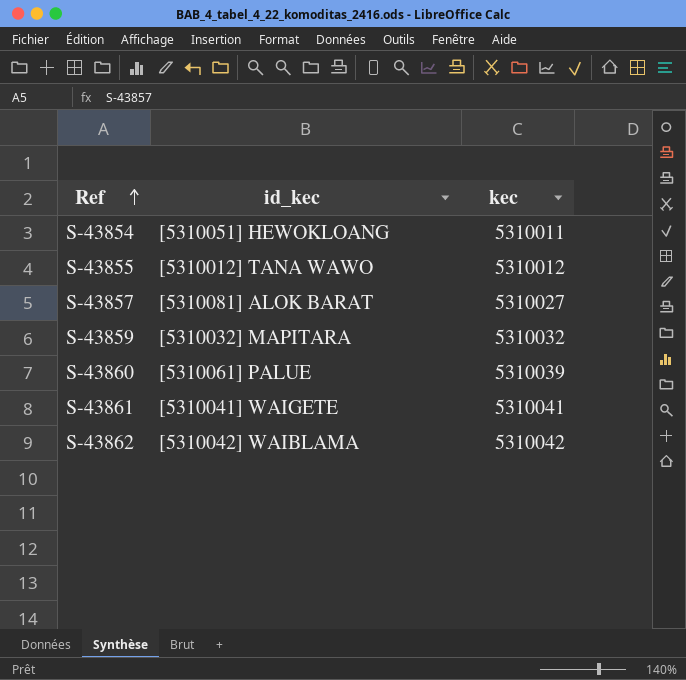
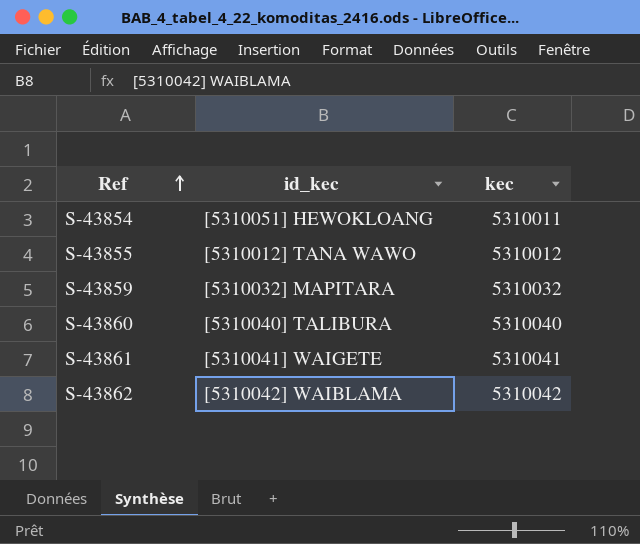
row S-43857: [5310081] ALOK BARAT | 5310027 -> none
S-43860 | id_kec: [5310061] PALUE -> [5310040] TALIBURA
S-43860 | kec: 5310039 -> 5310040

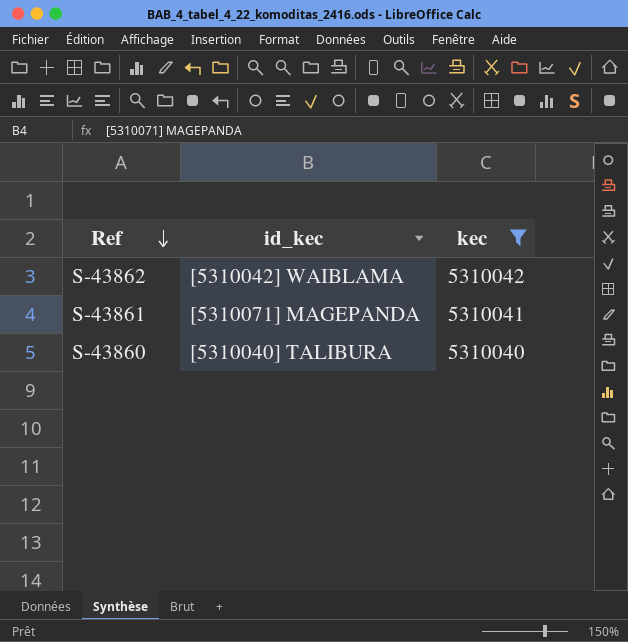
filter: none -> kec >= 5310040
row order: Ref ascending -> Ref descending
S-43861 | id_kec: [5310041] WAIGETE -> [5310071] MAGEPANDA

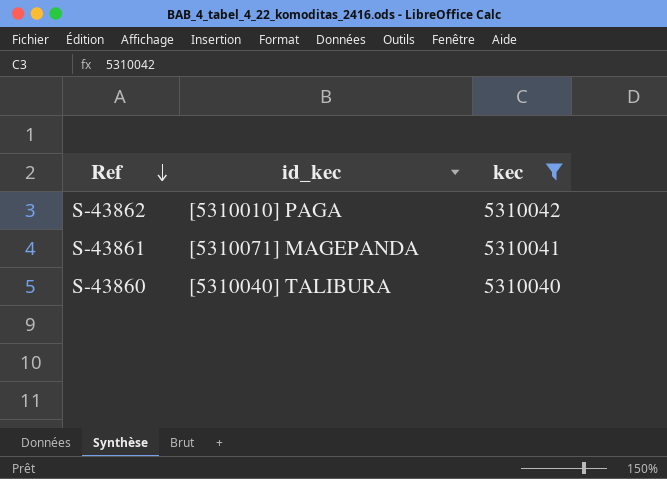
S-43862 | id_kec: [5310042] WAIBLAMA -> [5310010] PAGA

